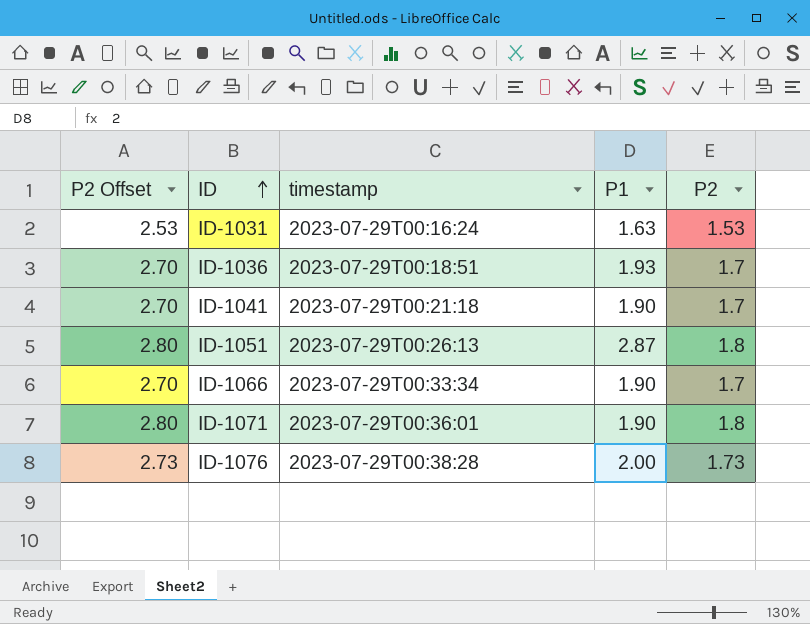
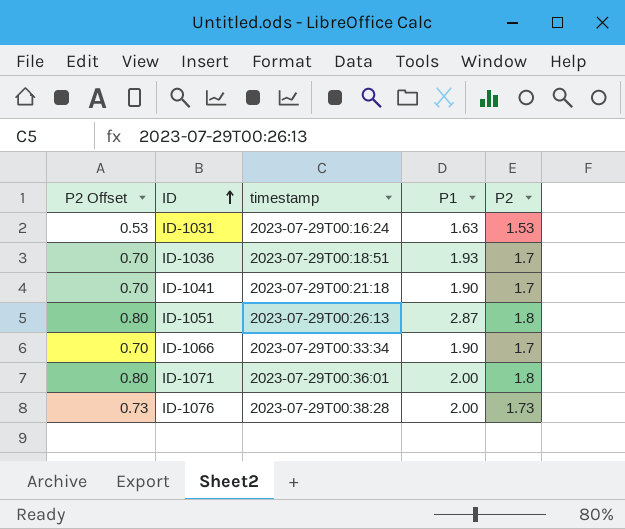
column P2 Offset | formula: [P2] + 1 -> [P2] - 1
ID-1071 | P1: 1.90 -> 2.00

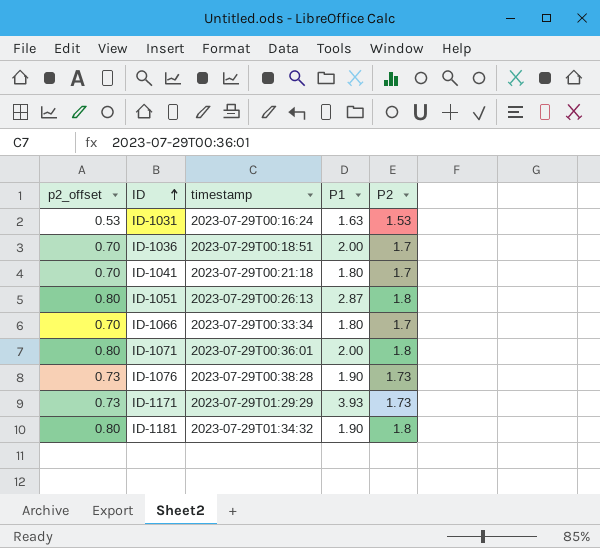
column name: P2 Offset -> p2_offset
ID-1036 | P1: 1.93 -> 2.00
ID-1041 | P1: 1.90 -> 1.80
ID-1066 | P1: 1.90 -> 1.80
ID-1076 | P1: 2.00 -> 1.90
row ID-1171: none -> 0.73 | 2023-07-29T01:29:29 | 3.93 | 1.73
row ID-1181: none -> 0.80 | 2023-07-29T01:34:32 | 1.90 | 1.8

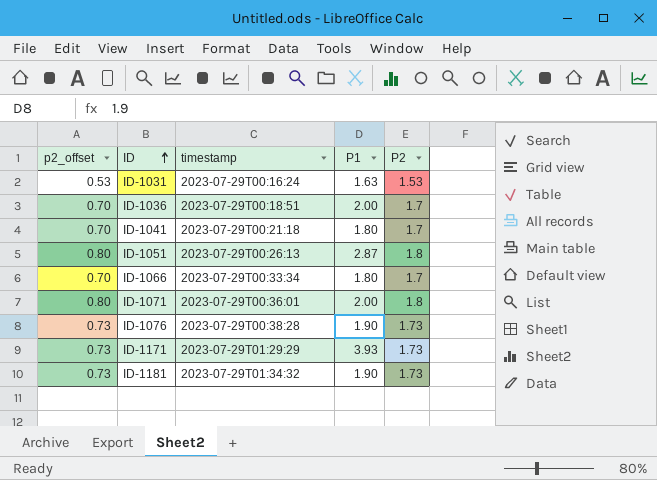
ID-1181 | p2_offset: 0.80 -> 0.73
ID-1181 | P2: 1.8 -> 1.73

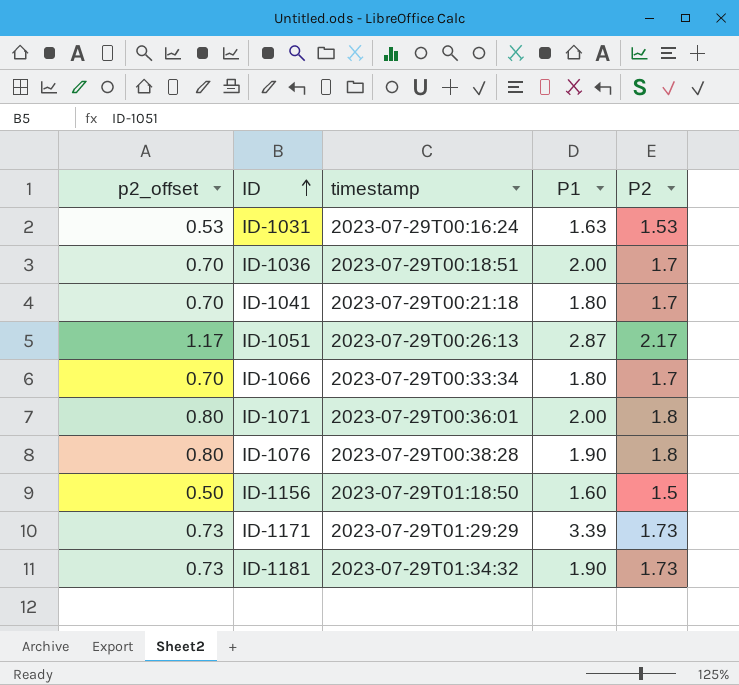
ID-1051 | p2_offset: 0.80 -> 1.17
ID-1051 | P2: 1.8 -> 2.17
ID-1076 | p2_offset: 0.73 -> 0.80
ID-1076 | P2: 1.73 -> 1.8
row ID-1156: none -> 0.50 | 2023-07-29T01:18:50 | 1.60 | 1.5
ID-1171 | P1: 3.93 -> 3.39

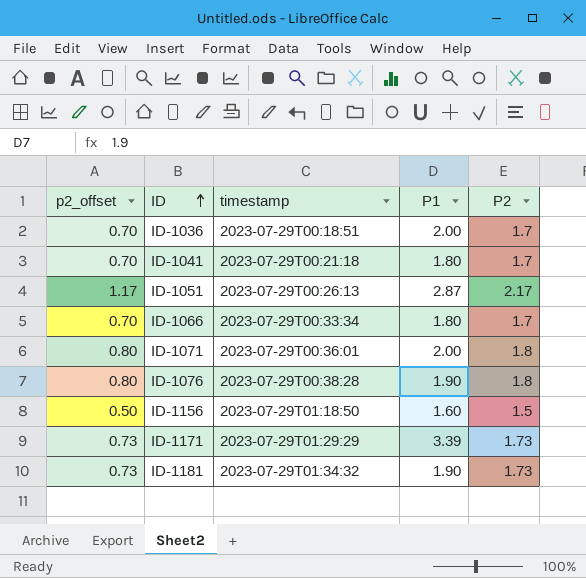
row ID-1031: 0.53 | 2023-07-29T00:16:24 | 1.63 | 1.53 -> none

